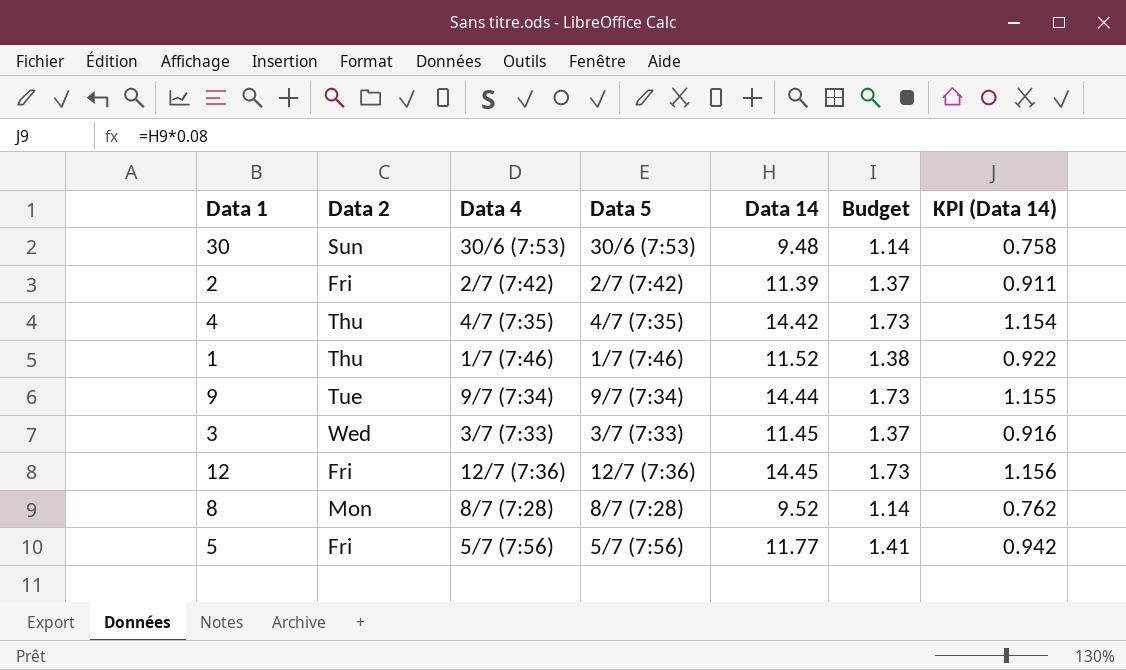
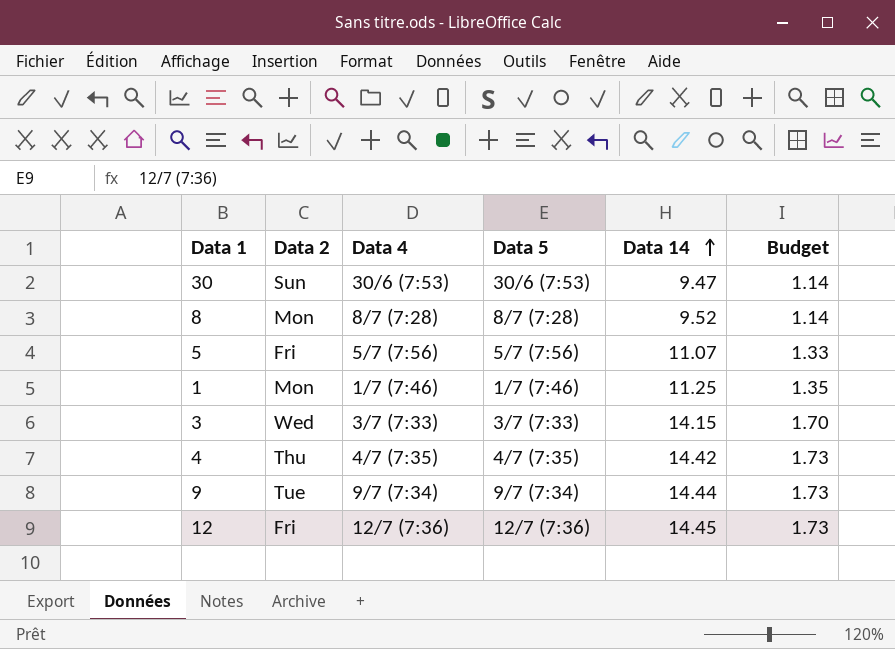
row order: none -> Data 14 ascending
column KPI (Data 14) | formula: [Data 14] * 0.08 -> none
row 2: Fri | 2/7 (7:42) | 2/7 (7:42) | 11.39 | 1.37 | 0.911 -> none
30 | Data 14: 9.48 -> 9.47
5 | Data 14: 11.77 -> 11.07
5 | Budget: 1.41 -> 1.33
1 | Data 2: Thu -> Mon
1 | Data 14: 11.52 -> 11.25
1 | Budget: 1.38 -> 1.35
3 | Data 14: 11.45 -> 14.15
3 | Budget: 1.37 -> 1.70

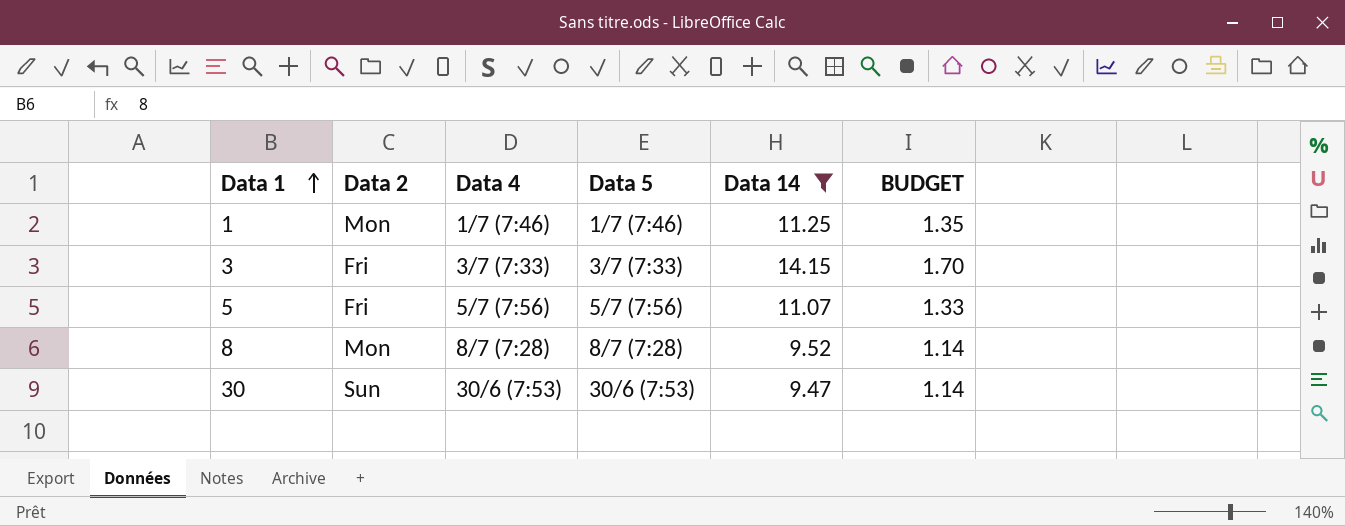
filter: none -> Data 14 <= 14.15
row order: Data 14 ascending -> Data 1 ascending
column name: Budget -> BUDGET
3 | Data 2: Wed -> Fri

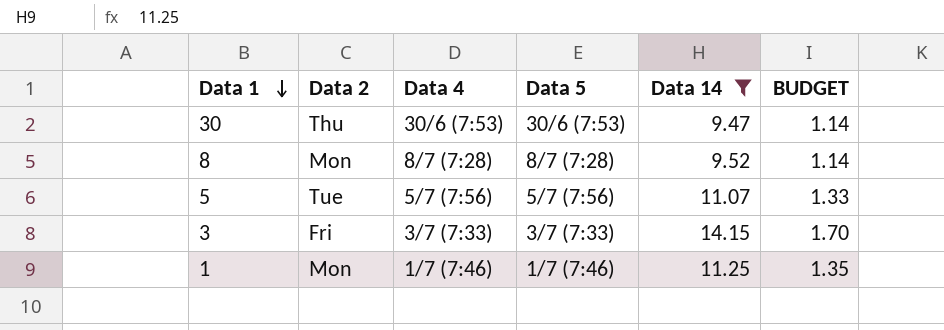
row order: Data 1 ascending -> Data 1 descending
30 | Data 2: Sun -> Thu
5 | Data 2: Fri -> Tue

